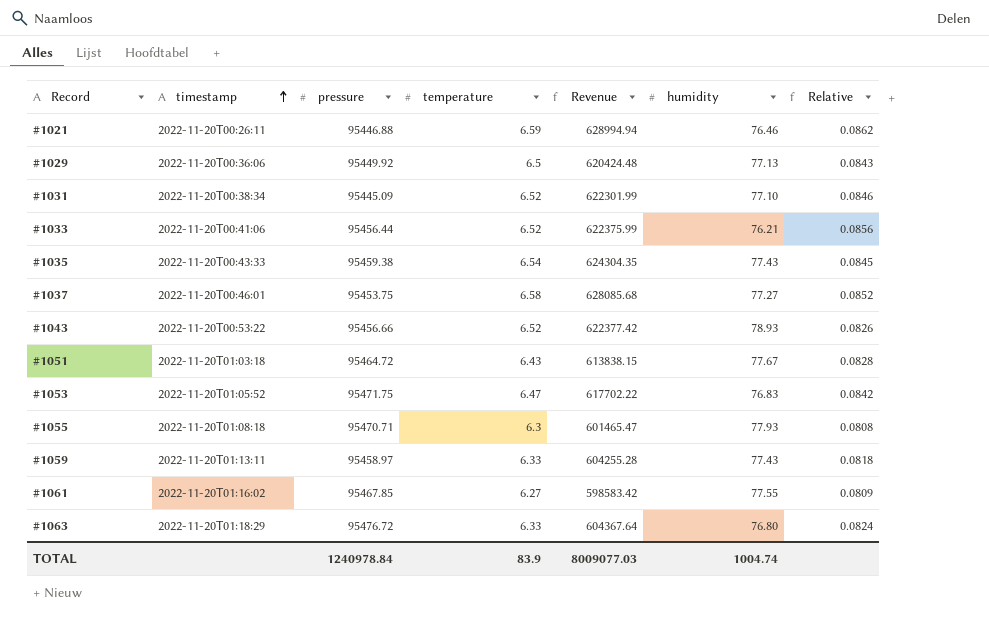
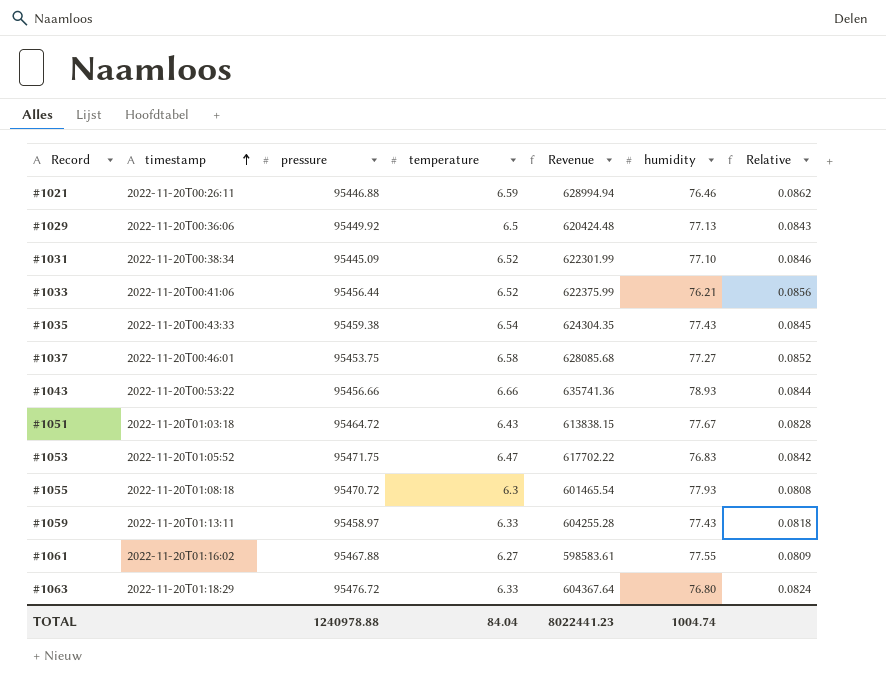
#1043 | temperature: 6.52 -> 6.66
#1043 | Revenue: 622377.42 -> 635741.36
#1043 | Relative: 0.0826 -> 0.0844
#1055 | pressure: 95470.71 -> 95470.72
#1055 | Revenue: 601465.47 -> 601465.54
#1061 | pressure: 95467.85 -> 95467.88
#1061 | Revenue: 598583.42 -> 598583.61
TOTAL | pressure: 1240978.84 -> 1240978.88
TOTAL | temperature: 83.9 -> 84.04
TOTAL | Revenue: 8009077.03 -> 8022441.23

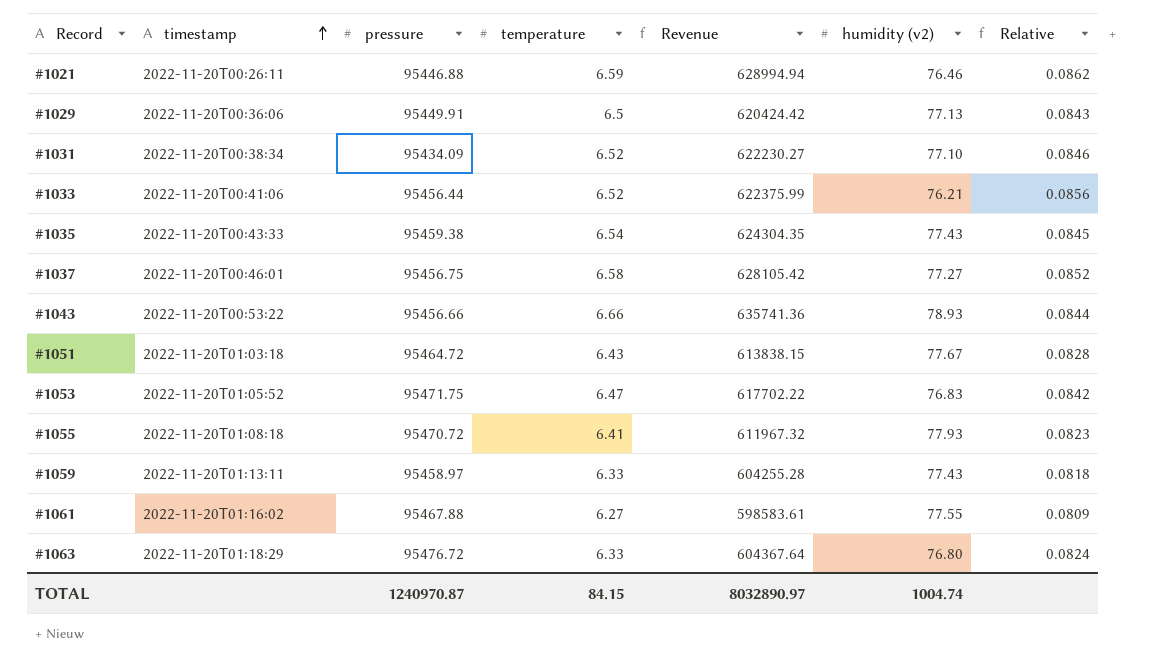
column name: humidity -> humidity (v2)
#1029 | pressure: 95449.92 -> 95449.91
#1029 | Revenue: 620424.48 -> 620424.42
#1031 | pressure: 95445.09 -> 95434.09
#1031 | Revenue: 622301.99 -> 622230.27
#1037 | pressure: 95453.75 -> 95456.75
#1037 | Revenue: 628085.68 -> 628105.42
#1055 | temperature: 6.3 -> 6.41
#1055 | Revenue: 601465.54 -> 611967.32
#1055 | Relative: 0.0808 -> 0.0823
TOTAL | pressure: 1240978.88 -> 1240970.87
TOTAL | temperature: 84.04 -> 84.15
TOTAL | Revenue: 8022441.23 -> 8032890.97

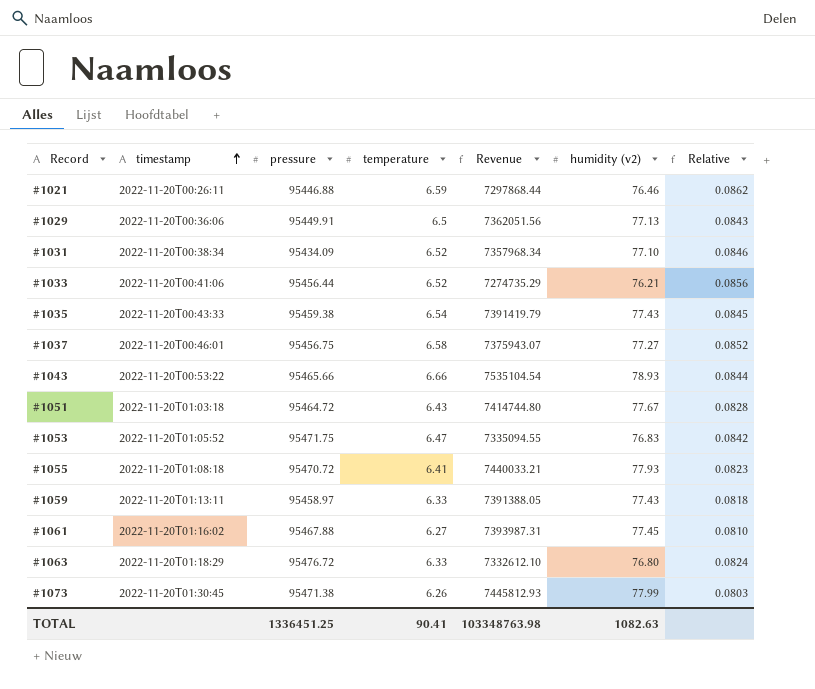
column Revenue | formula: [pressure] * [temperature] -> [pressure] * [humidity (v2)]
#1043 | pressure: 95456.66 -> 95465.66
#1061 | humidity (v2): 77.55 -> 77.45
#1061 | Relative: 0.0809 -> 0.0810
row #1073: none -> 2022-11-20T01:30:45 | 95471.38 | 6.26 | 7445812.93 | 77.99 | 0.0803
TOTAL | pressure: 1240970.87 -> 1336451.25
TOTAL | temperature: 84.15 -> 90.41
TOTAL | Revenue: 8032890.97 -> 103348763.98
TOTAL | humidity (v2): 1004.74 -> 1082.63

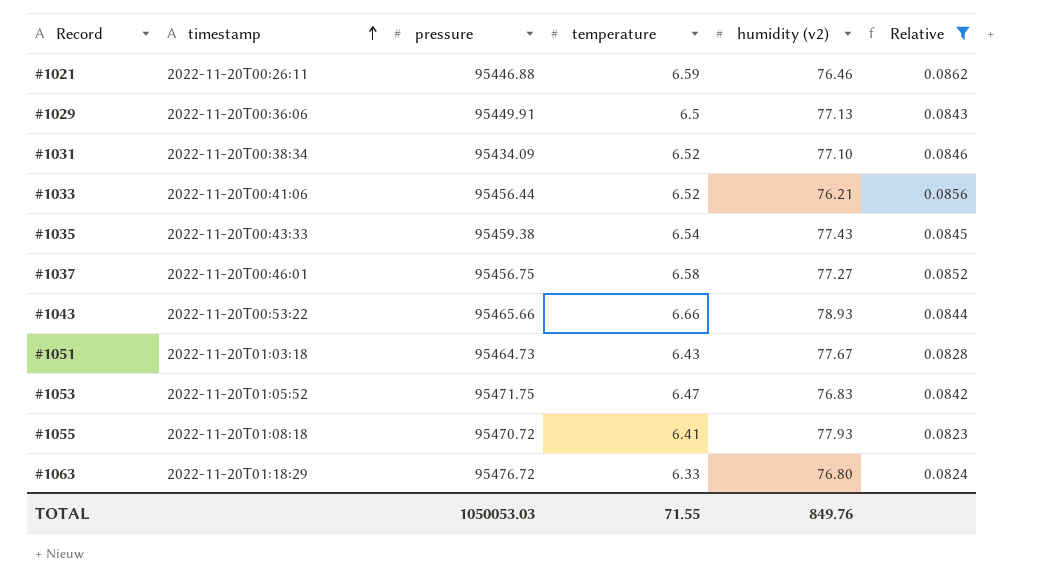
filter: none -> Relative >= 0.0823
column Revenue | formula: [pressure] * [humidity (v2)] -> none
#1051 | pressure: 95464.72 -> 95464.73
TOTAL | pressure: 1336451.25 -> 1050053.03
TOTAL | temperature: 90.41 -> 71.55
TOTAL | humidity (v2): 1082.63 -> 849.76

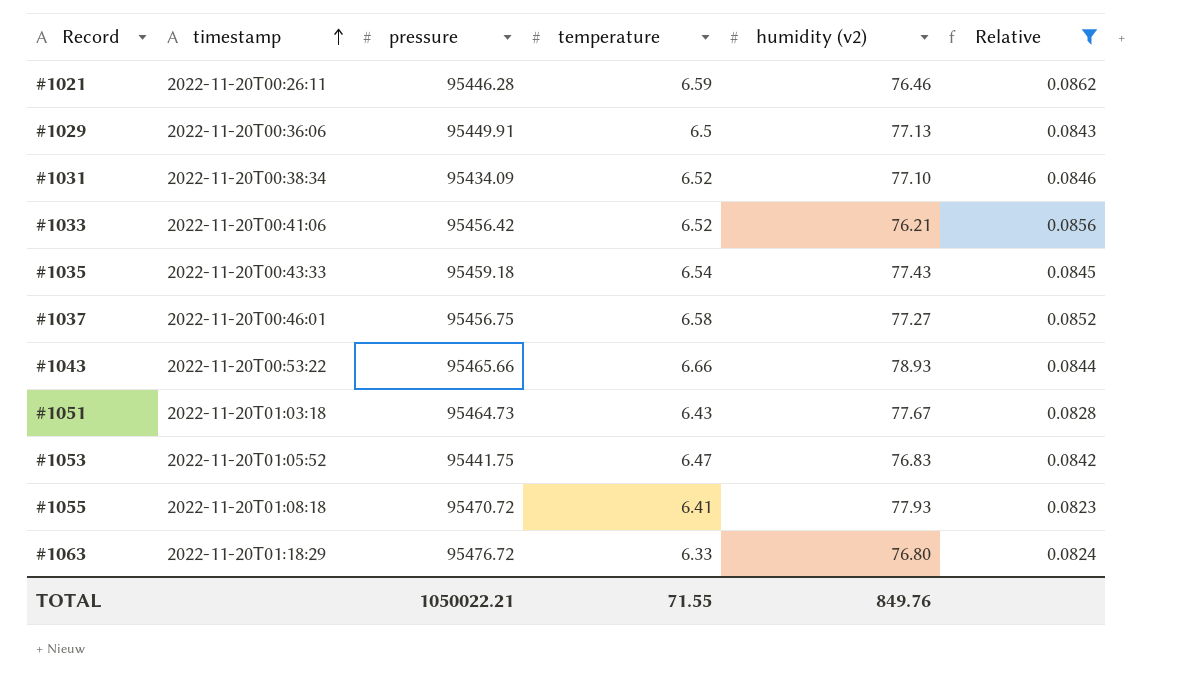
#1021 | pressure: 95446.88 -> 95446.28
#1033 | pressure: 95456.44 -> 95456.42
#1035 | pressure: 95459.38 -> 95459.18
#1053 | pressure: 95471.75 -> 95441.75
TOTAL | pressure: 1050053.03 -> 1050022.21

